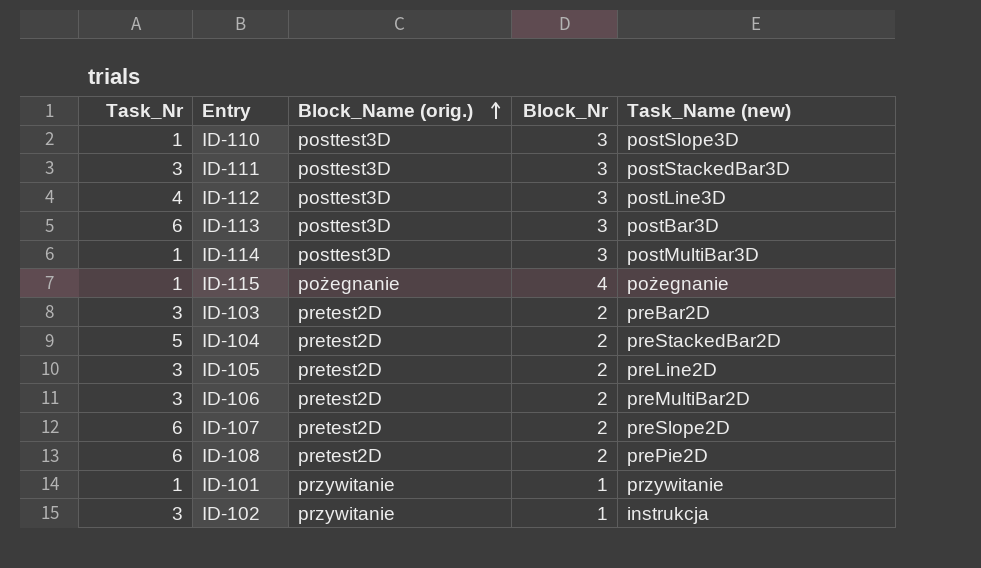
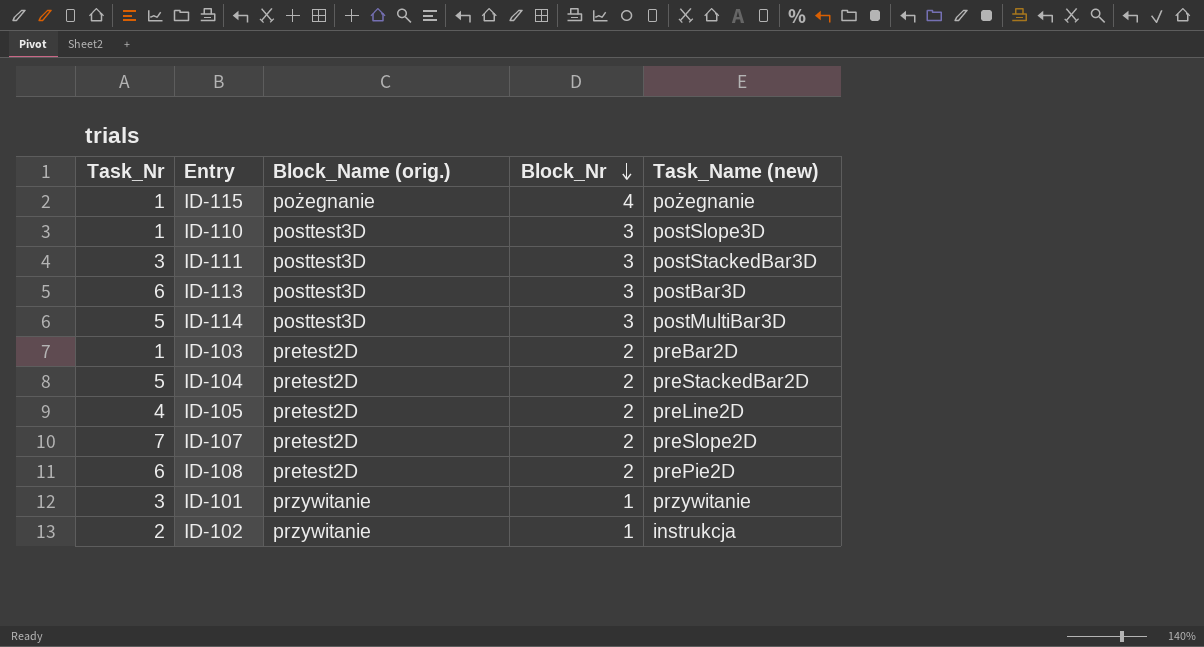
row order: Block_Name (orig.) ascending -> Block_Nr descending
row ID-112: 4 | posttest3D | 3 | postLine3D -> none
row ID-106: 3 | pretest2D | 2 | preMultiBar2D -> none
ID-114 | Task_Nr: 1 -> 5
ID-103 | Task_Nr: 3 -> 1
ID-105 | Task_Nr: 3 -> 4
ID-107 | Task_Nr: 6 -> 7
ID-101 | Task_Nr: 1 -> 3
ID-102 | Task_Nr: 3 -> 2

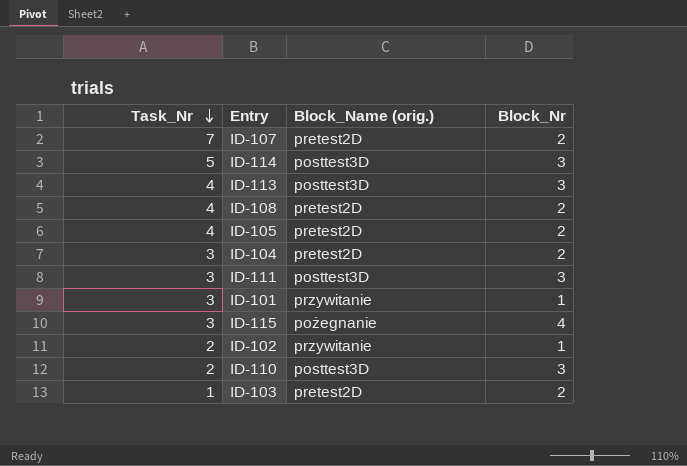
row order: Block_Nr descending -> Task_Nr descending
column Task_Name (new) | position: 5 -> none
ID-113 | Task_Nr: 6 -> 4
ID-108 | Task_Nr: 6 -> 4
ID-104 | Task_Nr: 5 -> 3
ID-115 | Task_Nr: 1 -> 3
ID-110 | Task_Nr: 1 -> 2

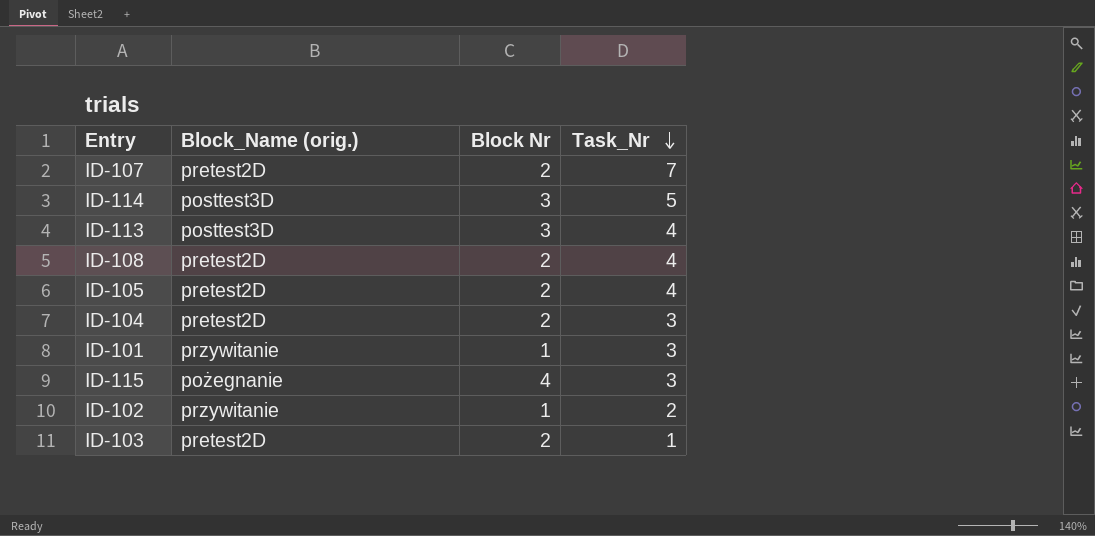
column name: Block_Nr -> Block Nr
column Task_Nr | position: 1 -> 4
row ID-111: 3 | posttest3D | 3 -> none
row ID-110: 2 | posttest3D | 3 -> none

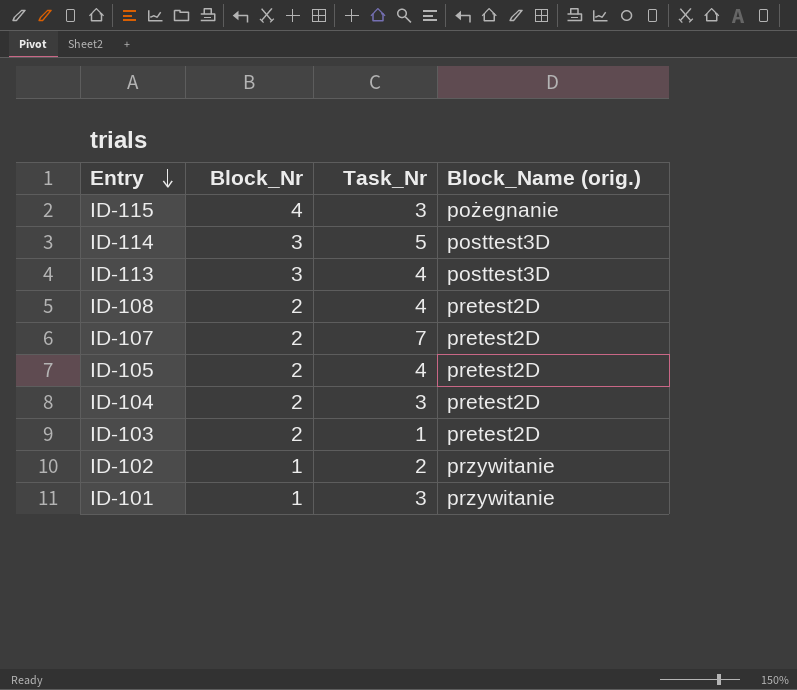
row order: Task_Nr descending -> Entry descending
column name: Block Nr -> Block_Nr
column Block_Name (orig.) | position: 2 -> 4

